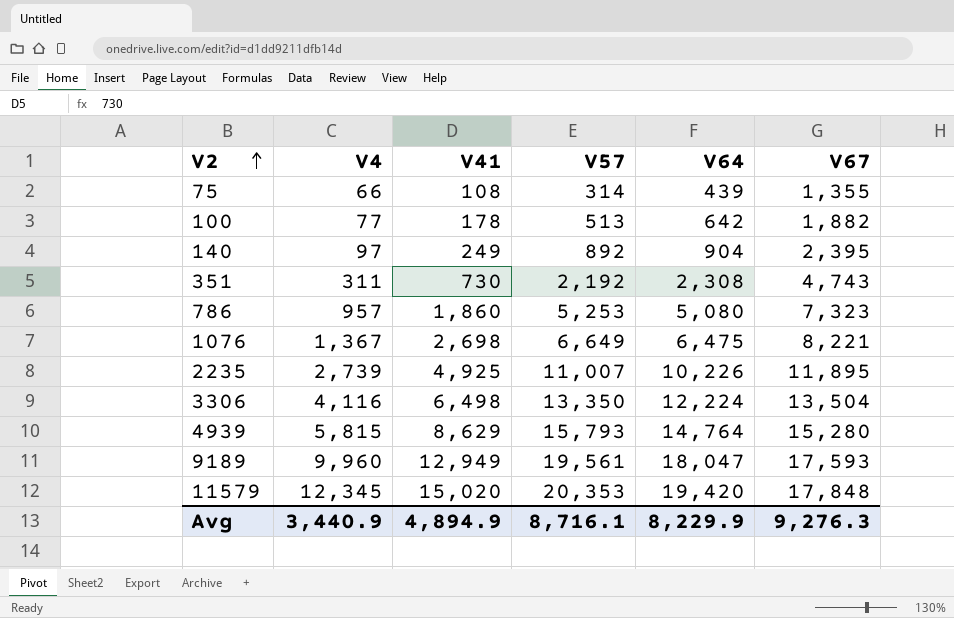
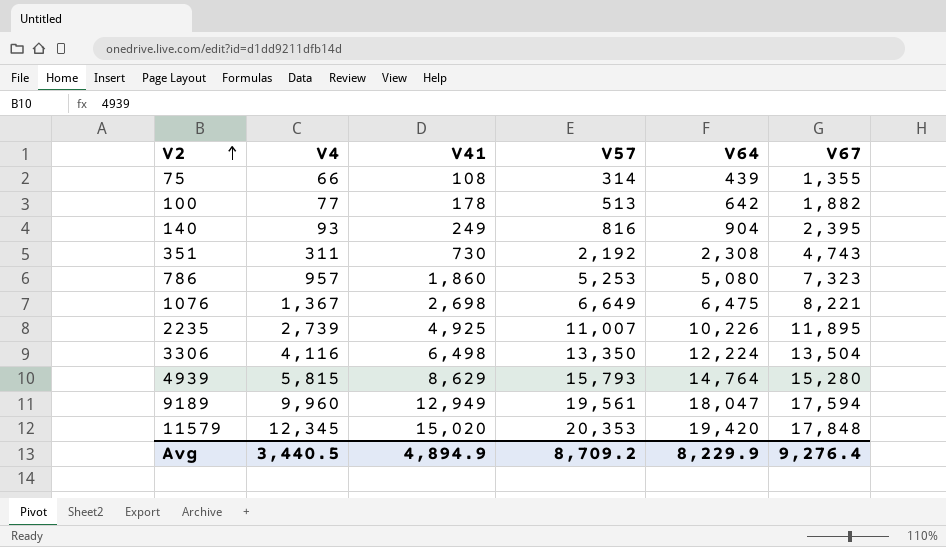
140 | V4: 97 -> 93
140 | V57: 892 -> 816
9189 | V67: 17,593 -> 17,594
Avg | V4: 3,440.9 -> 3,440.5
Avg | V57: 8,716.1 -> 8,709.2
Avg | V67: 9,276.3 -> 9,276.4

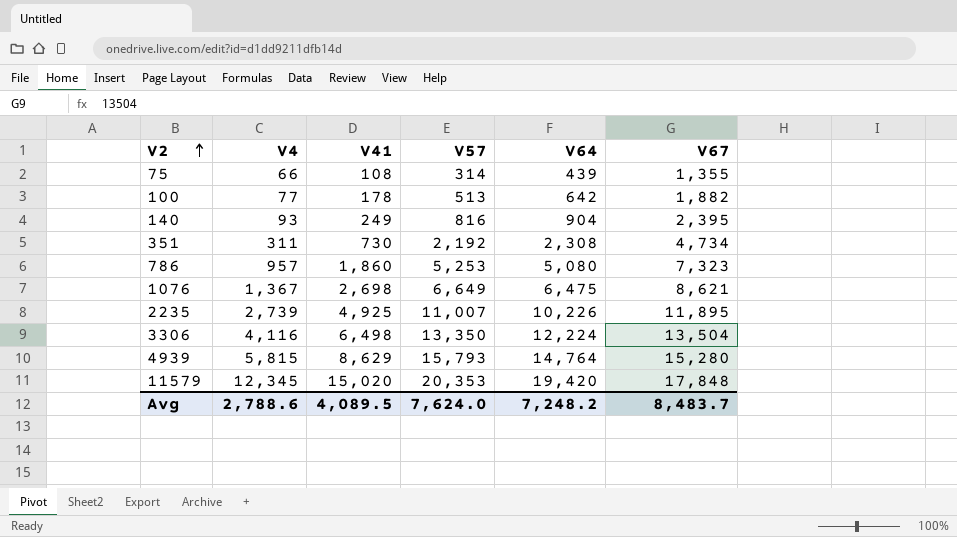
row 9189: 9,960 | 12,949 | 19,561 | 18,047 | 17,594 -> none
351 | V67: 4,743 -> 4,734
1076 | V67: 8,221 -> 8,621
Avg | V4: 3,440.5 -> 2,788.6
Avg | V41: 4,894.9 -> 4,089.5
Avg | V57: 8,709.2 -> 7,624.0
Avg | V64: 8,229.9 -> 7,248.2
Avg | V67: 9,276.4 -> 8,483.7

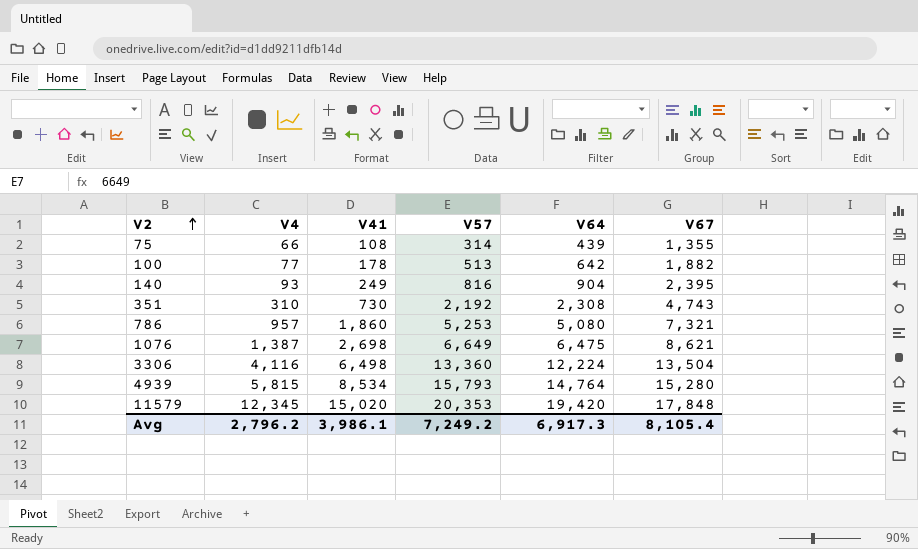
row 2235: 2,739 | 4,925 | 11,007 | 10,226 | 11,895 -> none
351 | V4: 311 -> 310
351 | V67: 4,734 -> 4,743
786 | V67: 7,323 -> 7,321
1076 | V4: 1,367 -> 1,387
3306 | V57: 13,350 -> 13,360
4939 | V41: 8,629 -> 8,534
Avg | V4: 2,788.6 -> 2,796.2
Avg | V41: 4,089.5 -> 3,986.1
Avg | V57: 7,624.0 -> 7,249.2
Avg | V64: 7,248.2 -> 6,917.3
Avg | V67: 8,483.7 -> 8,105.4

